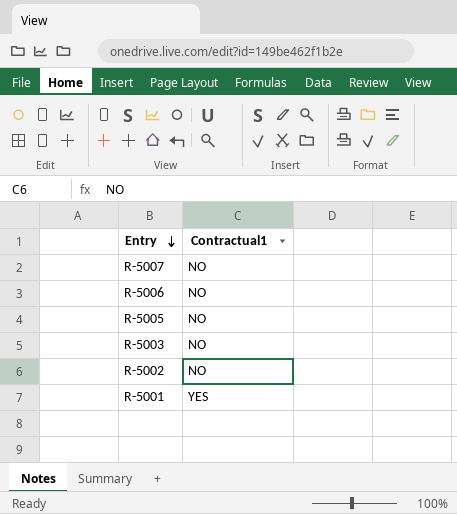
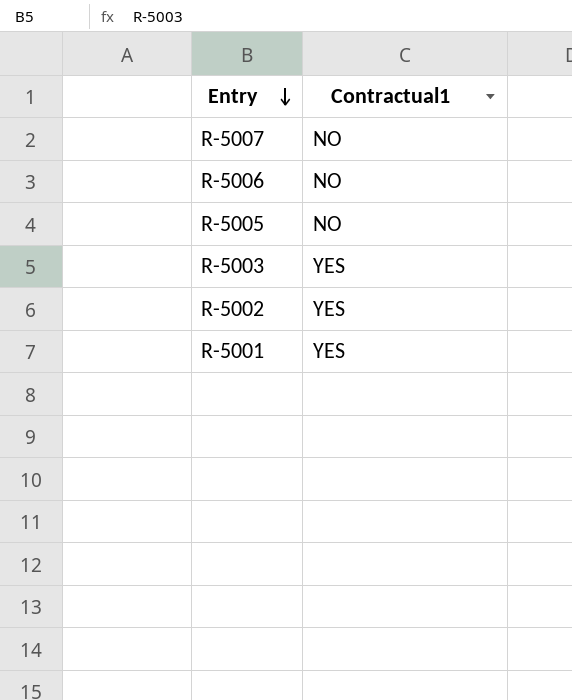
R-5003 | Contractual1: NO -> YES
R-5002 | Contractual1: NO -> YES

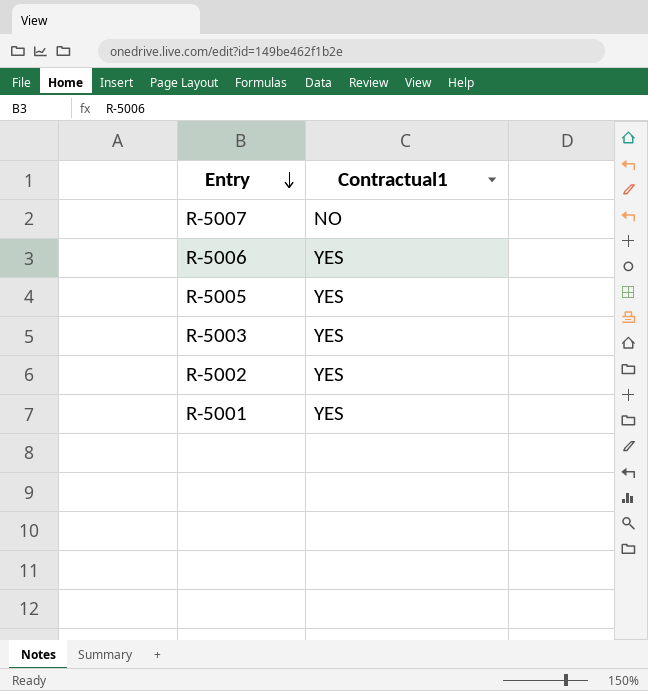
R-5006 | Contractual1: NO -> YES
R-5005 | Contractual1: NO -> YES

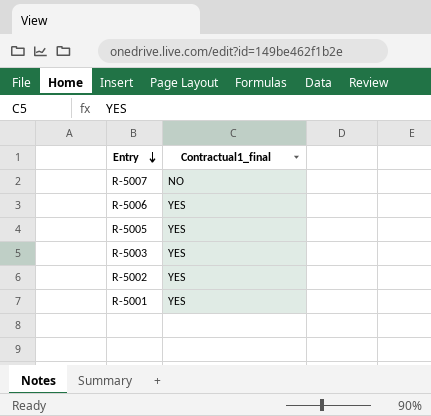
column name: Contractual1 -> Contractual1_final

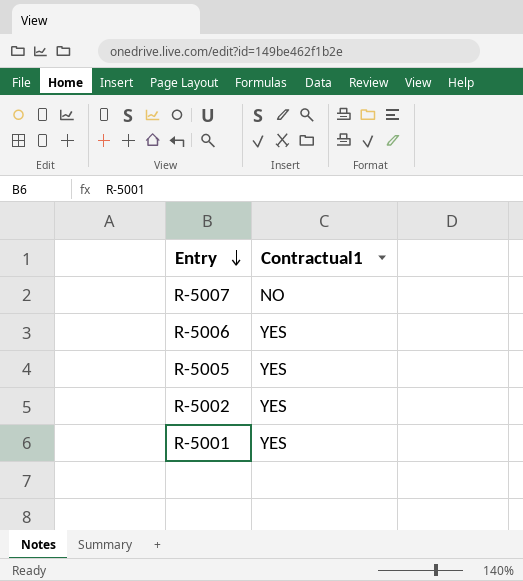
column name: Contractual1_final -> Contractual1
row R-5003: YES -> none

